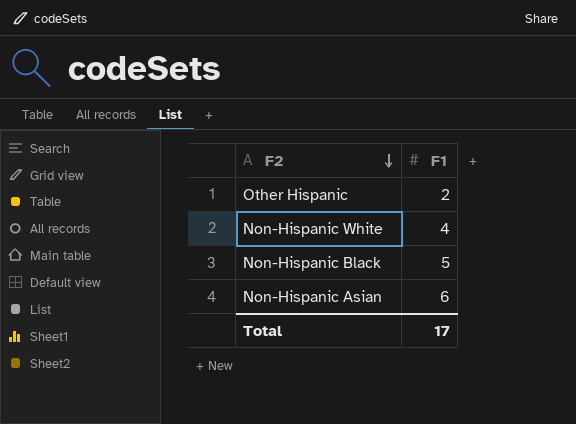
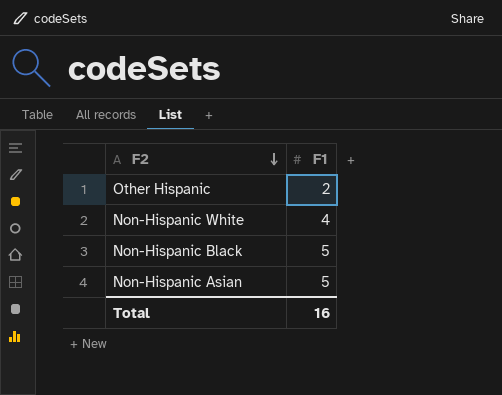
Non-Hispanic Asian | F1: 6 -> 5
Total | F1: 17 -> 16

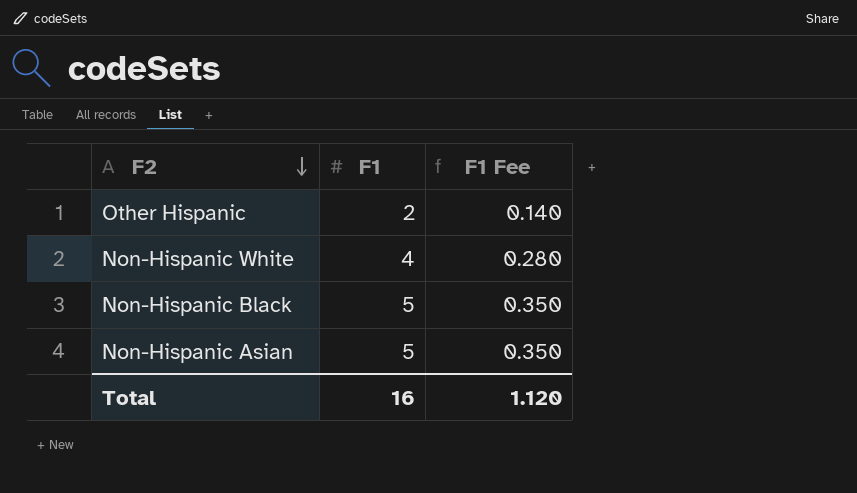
column F1 Fee | formula: none -> [F1] * 0.07

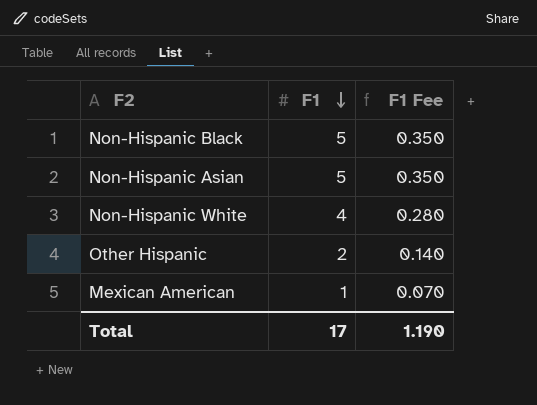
row order: F2 descending -> F1 descending
row Mexican American: none -> 1 | 0.070
Total | F1: 16 -> 17
Total | F1 Fee: 1.120 -> 1.190

